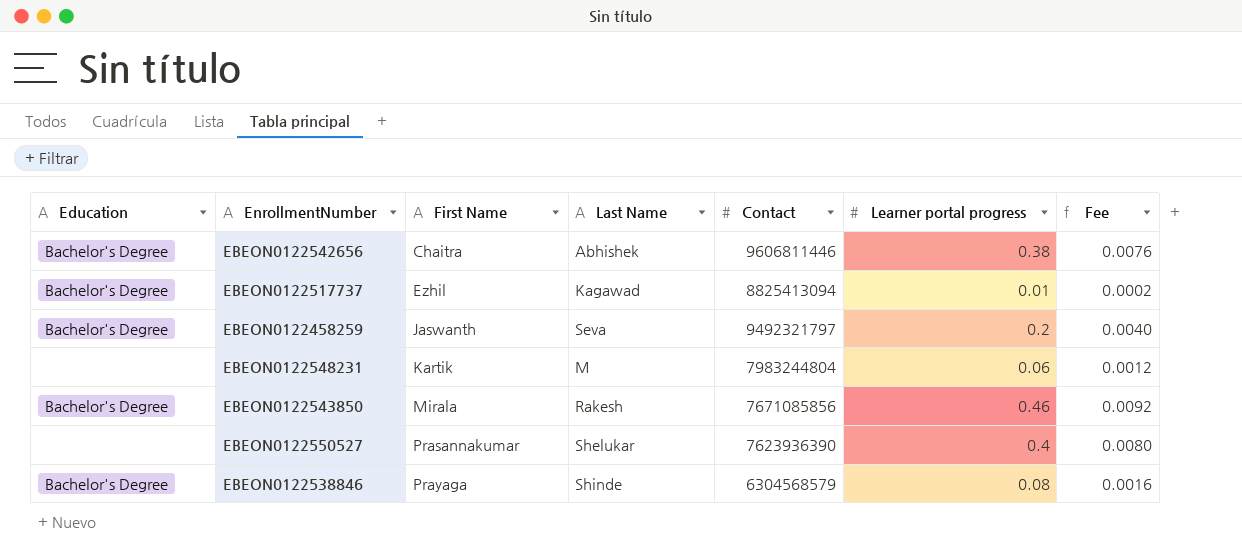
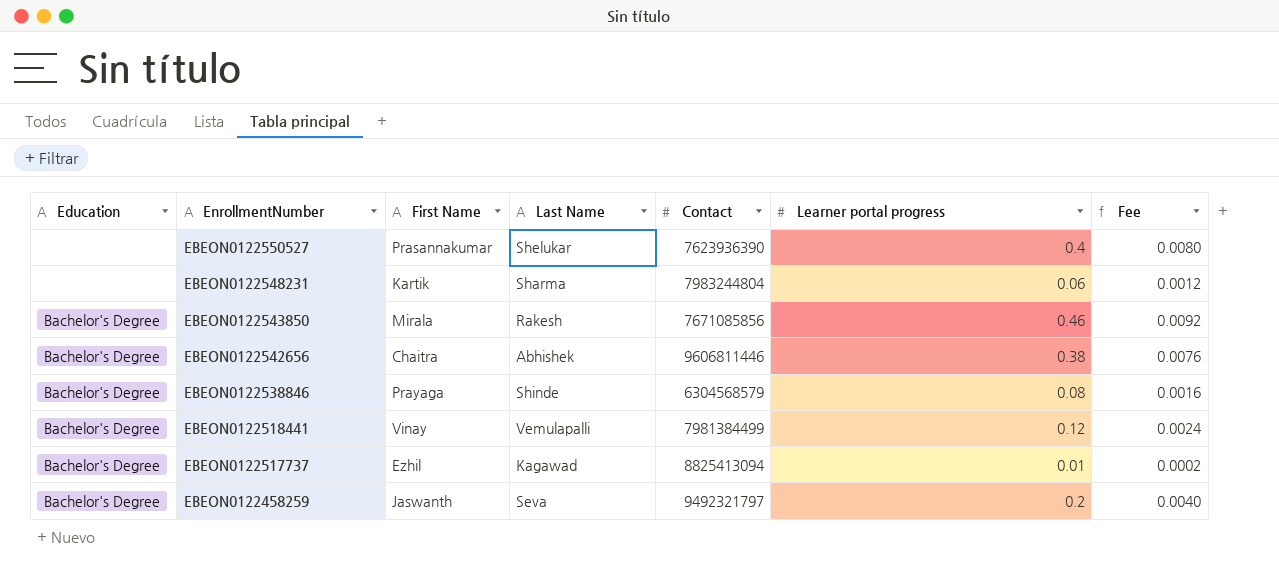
row order: First Name ascending -> EnrollmentNumber descending
EBEON0122548231 | Last Name: M -> Sharma
row EBEON0122518441: none -> Bachelor's Degree | Vinay | Vemulapalli | 7981384499 | 0.12 | 0.0024

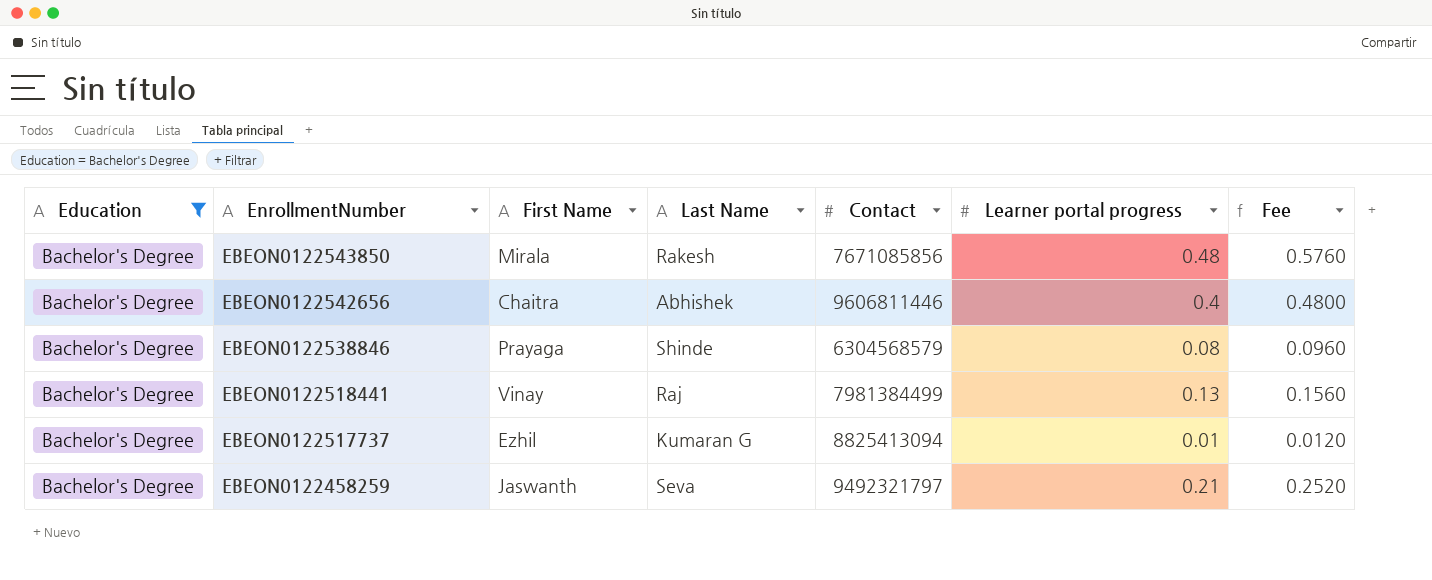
filter: none -> Education = Bachelor's Degree
column Fee | formula: [Learner portal progress] * 0.02 -> [Learner portal progress] * 1.2
EBEON0122543850 | Learner portal progress: 0.46 -> 0.48
EBEON0122542656 | Learner portal progress: 0.38 -> 0.4
EBEON0122518441 | Last Name: Vemulapalli -> Raj
EBEON0122518441 | Learner portal progress: 0.12 -> 0.13
EBEON0122517737 | Last Name: Kagawad -> Kumaran G
EBEON0122458259 | Learner portal progress: 0.2 -> 0.21

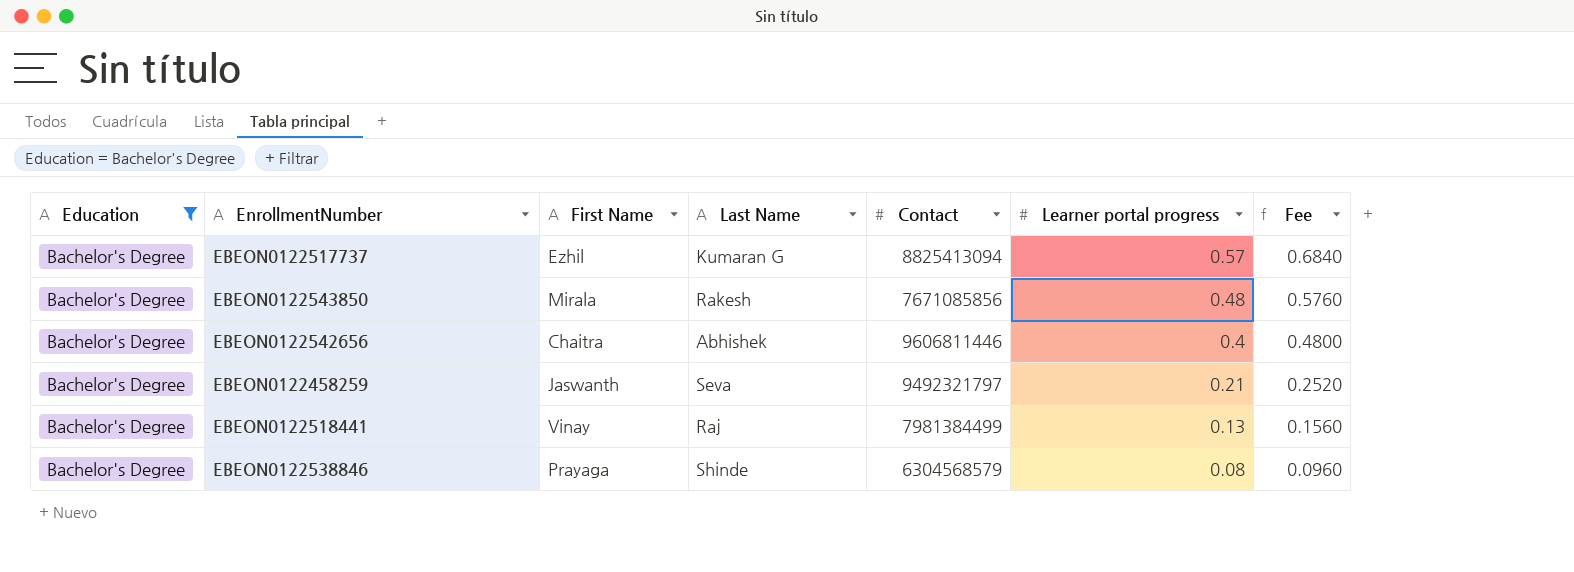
row order: EnrollmentNumber descending -> Learner portal progress descending
EBEON0122517737 | Learner portal progress: 0.01 -> 0.57
EBEON0122517737 | Fee: 0.0120 -> 0.6840

